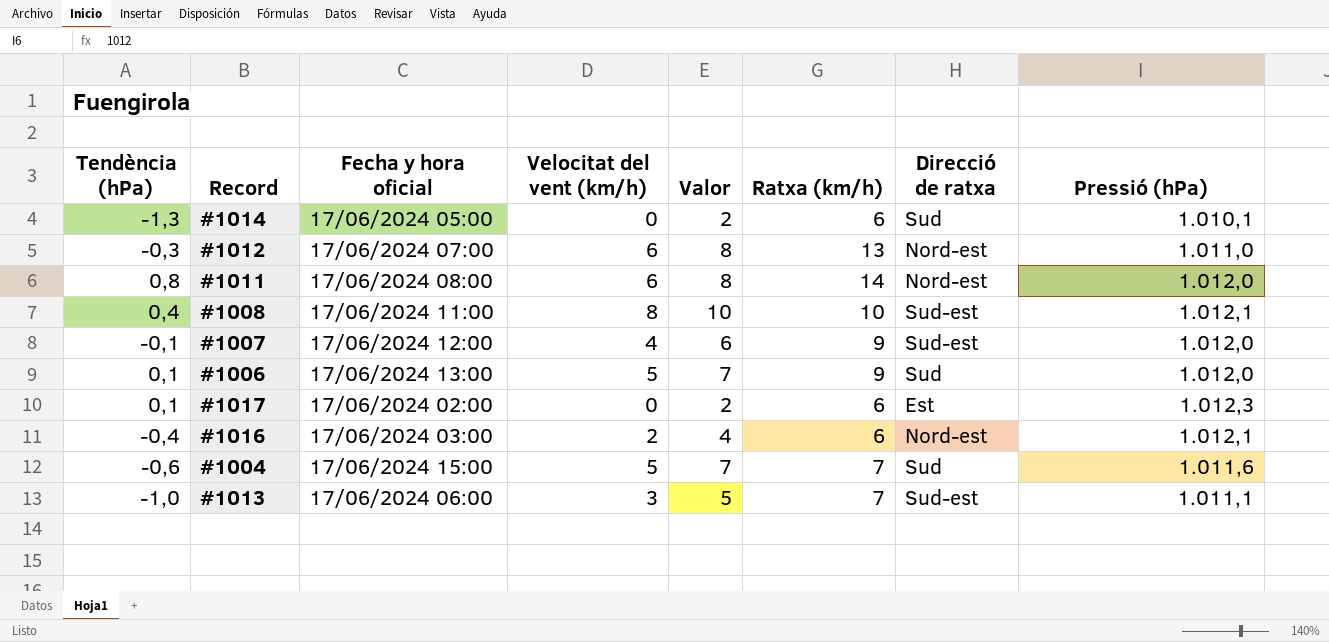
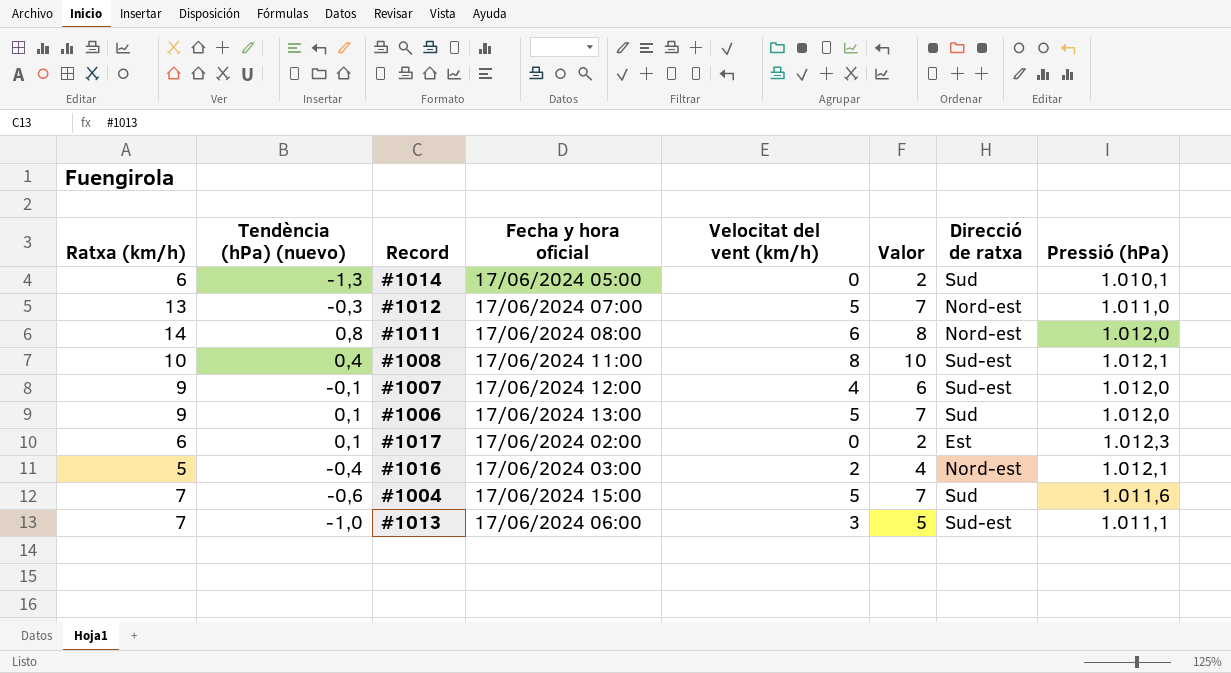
column Ratxa (km/h) | position: 6 -> 1
column name: Tendència (hPa) -> Tendència (hPa) (nuevo)
#1012 | Velocitat del vent (km/h): 6 -> 5
#1012 | Valor: 8 -> 7
#1016 | Ratxa (km/h): 6 -> 5

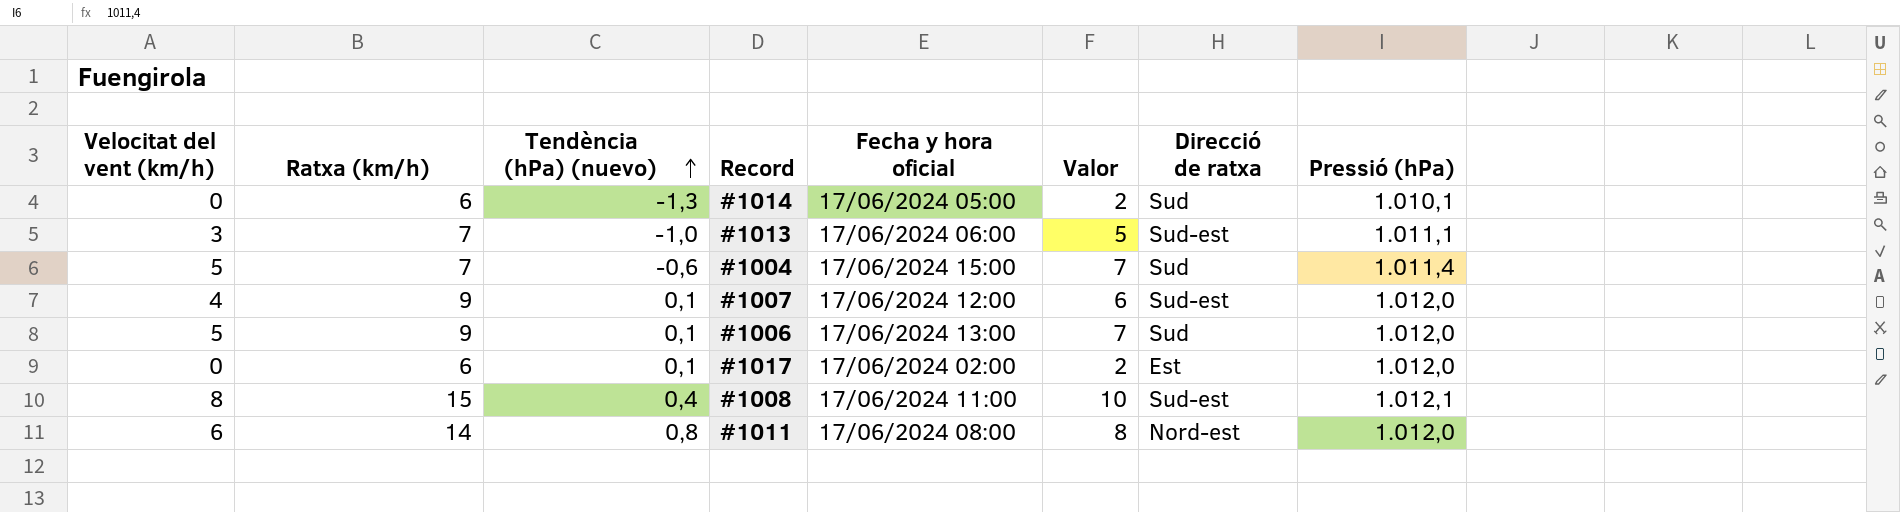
row order: none -> Tendència (hPa) (nuevo) ascending
column Velocitat del vent (km/h) | position: 5 -> 1
row #1012: 13 | -0,3 | 17/06/2024 07:00 | 5 | 7 | Nord-est | 1.011,0 -> none
row #1016: 5 | -0,4 | 17/06/2024 03:00 | 2 | 4 | Nord-est | 1.012,1 -> none
#1004 | Pressió (hPa): 1.011,6 -> 1.011,4
#1007 | Tendència (hPa) (nuevo): -0,1 -> 0,1
#1017 | Pressió (hPa): 1.012,3 -> 1.012,0
#1008 | Ratxa (km/h): 10 -> 15

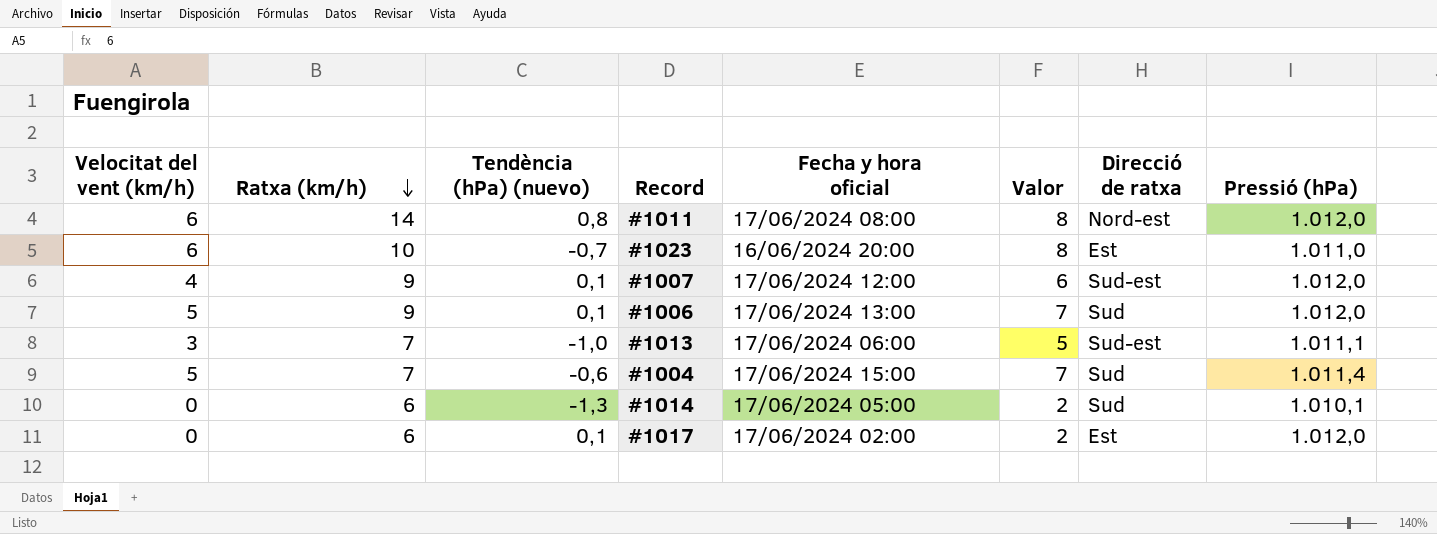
row order: Tendència (hPa) (nuevo) ascending -> Ratxa (km/h) descending
row #1008: 8 | 15 | 0,4 | 17/06/2024 11:00 | 10 | Sud-est | 1.012,1 -> none
row #1023: none -> 6 | 10 | -0,7 | 16/06/2024 20:00 | 8 | Est | 1.011,0

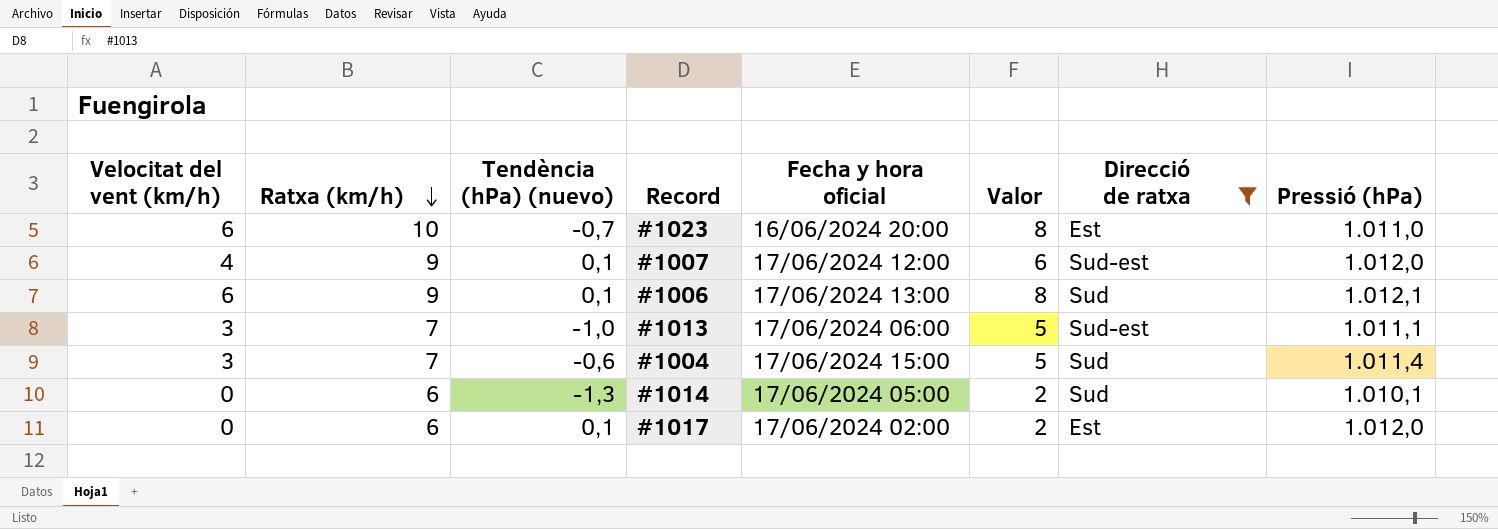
filter: none -> Direcció de ratxa != Nord-est
#1006 | Velocitat del vent (km/h): 5 -> 6
#1006 | Valor: 7 -> 8
#1006 | Pressió (hPa): 1.012,0 -> 1.012,1
#1004 | Velocitat del vent (km/h): 5 -> 3
#1004 | Valor: 7 -> 5

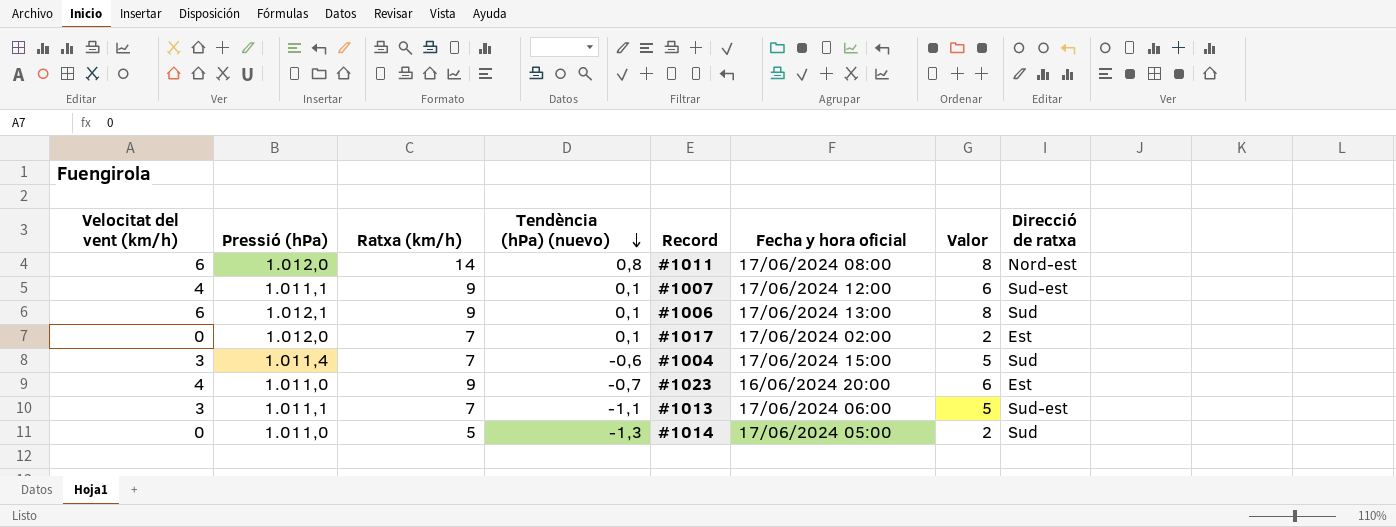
filter: Direcció de ratxa != Nord-est -> none
row order: Ratxa (km/h) descending -> Tendència (hPa) (nuevo) descending
column Pressió (hPa) | position: 8 -> 2
#1007 | Pressió (hPa): 1.012,0 -> 1.011,1
#1017 | Ratxa (km/h): 6 -> 7
#1023 | Velocitat del vent (km/h): 6 -> 4
#1023 | Ratxa (km/h): 10 -> 9
#1023 | Valor: 8 -> 6
#1013 | Tendència (hPa) (nuevo): -1,0 -> -1,1
#1014 | Pressió (hPa): 1.010,1 -> 1.011,0
#1014 | Ratxa (km/h): 6 -> 5

